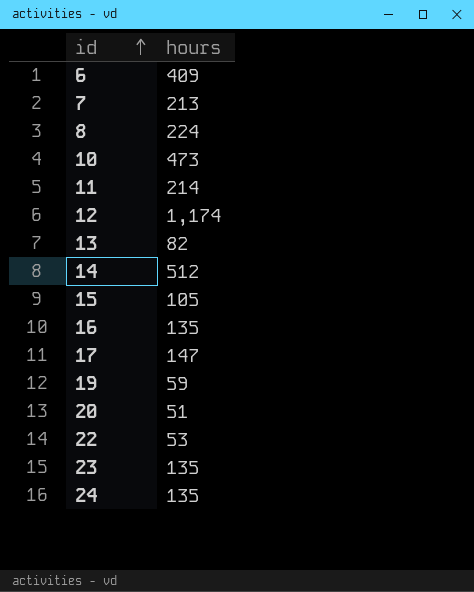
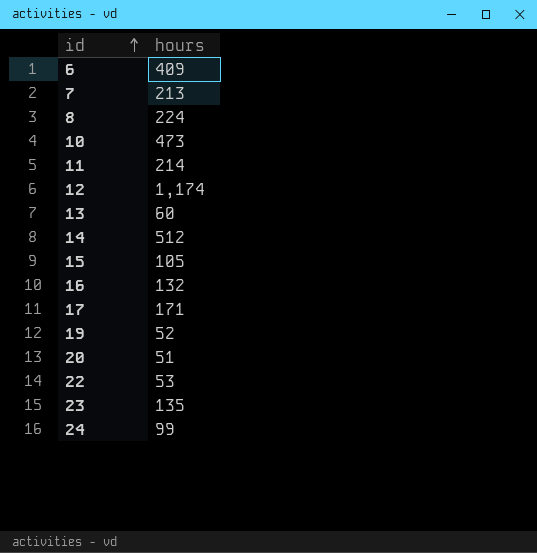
13 | hours: 82 -> 60
16 | hours: 135 -> 132
17 | hours: 147 -> 171
19 | hours: 59 -> 52
24 | hours: 135 -> 99

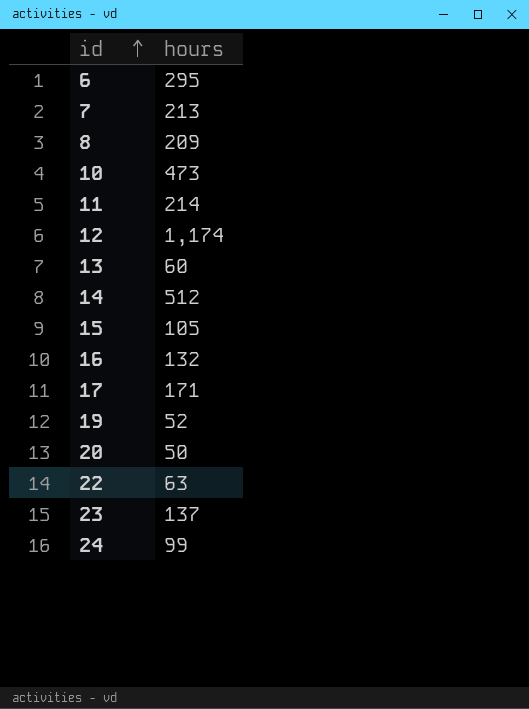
6 | hours: 409 -> 295
8 | hours: 224 -> 209
20 | hours: 51 -> 50
22 | hours: 53 -> 63
23 | hours: 135 -> 137

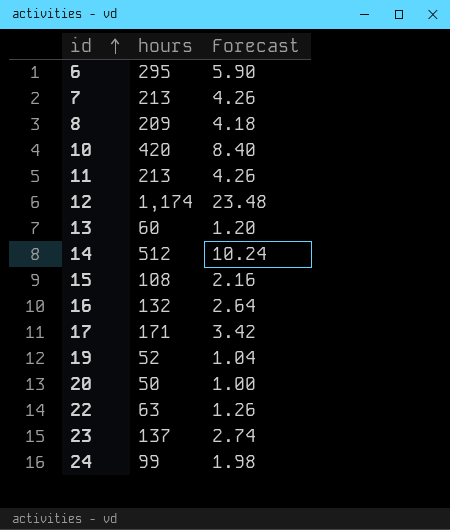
column Forecast | formula: none -> [hours] * 0.02
10 | hours: 473 -> 420
11 | hours: 214 -> 213
15 | hours: 105 -> 108

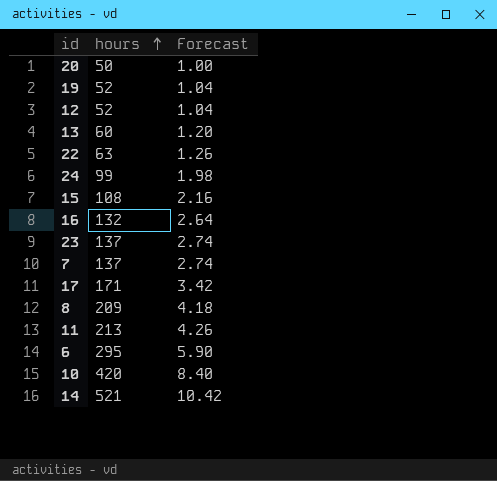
row order: id ascending -> hours ascending
12 | hours: 1,174 -> 52
12 | Forecast: 23.48 -> 1.04
7 | hours: 213 -> 137
7 | Forecast: 4.26 -> 2.74
14 | hours: 512 -> 521
14 | Forecast: 10.24 -> 10.42

